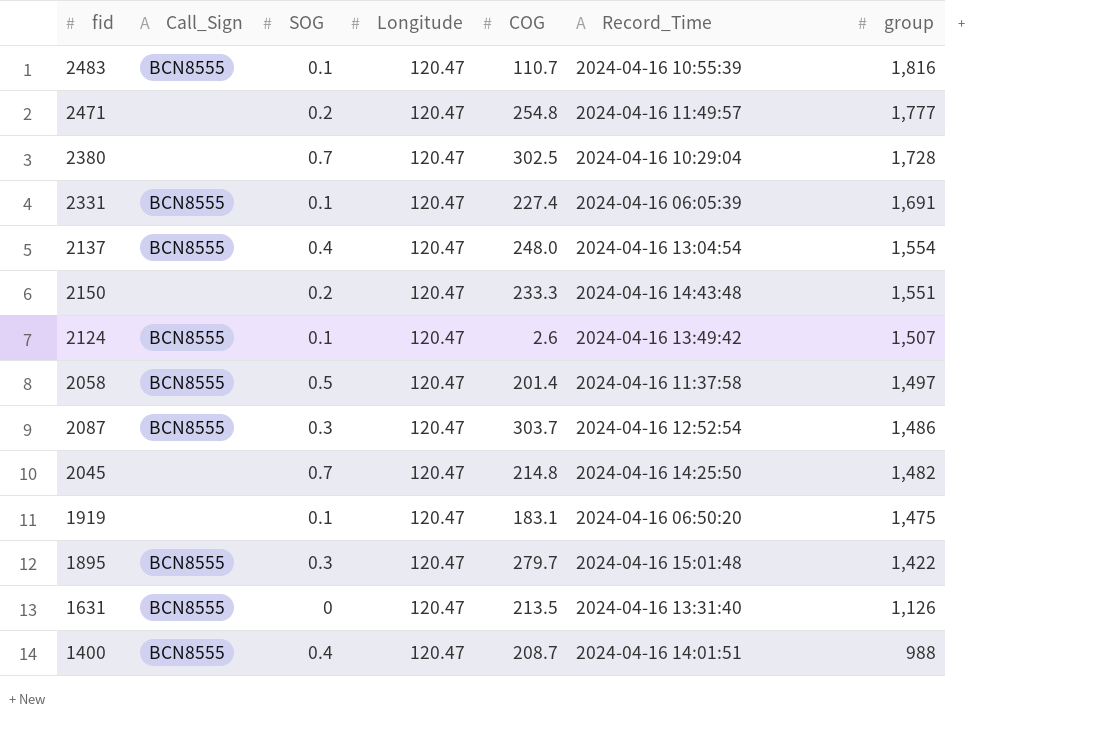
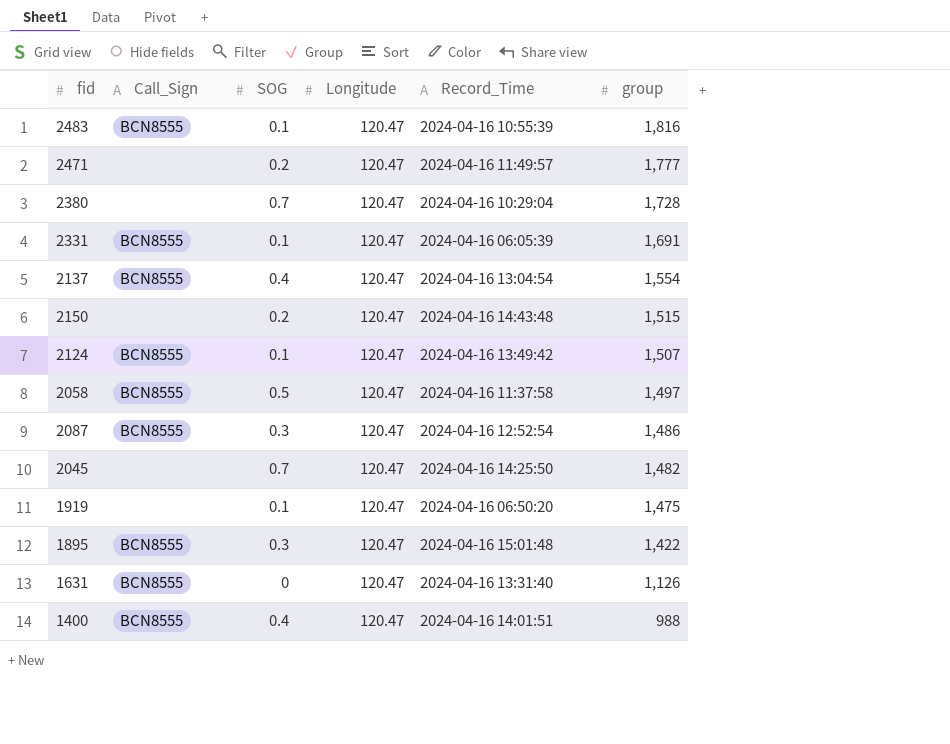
column COG | position: 5 -> none
2150 | group: 1,551 -> 1,515

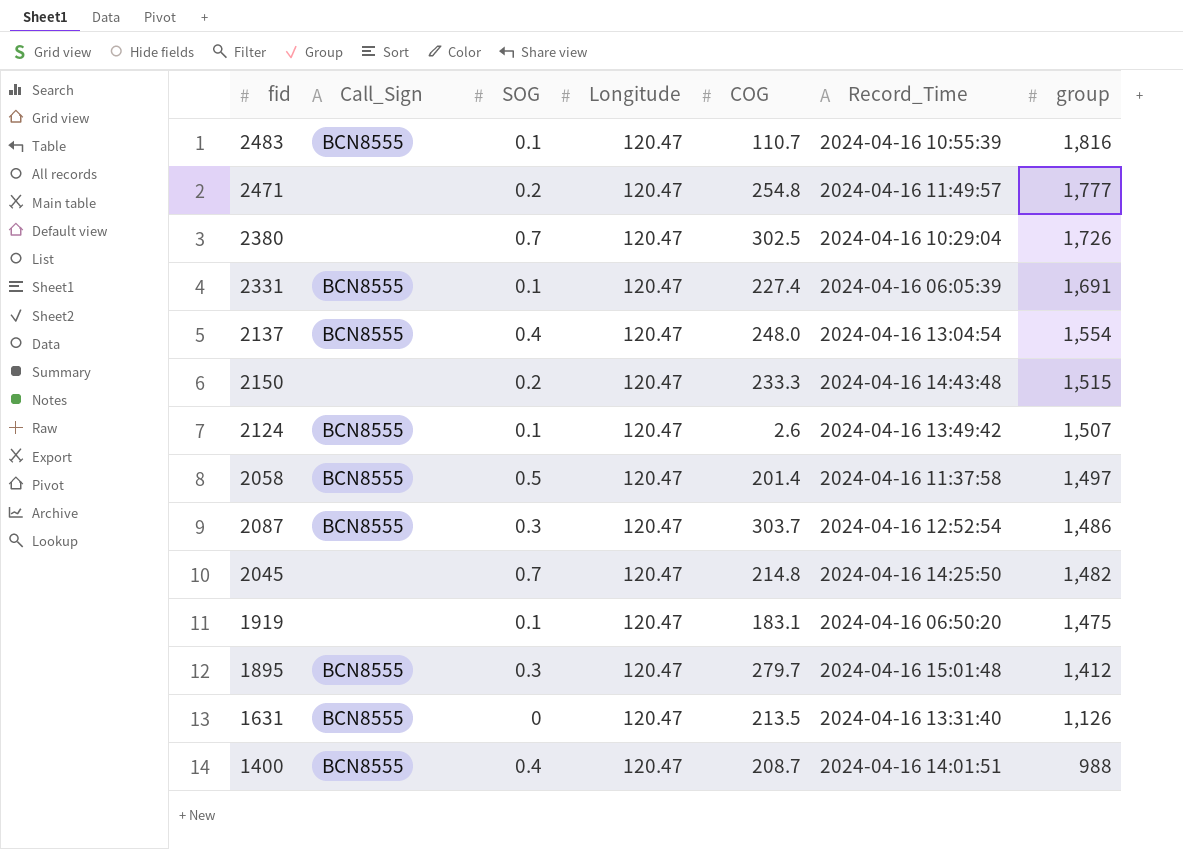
column COG | position: none -> 5
2380 | group: 1,728 -> 1,726
1895 | group: 1,422 -> 1,412

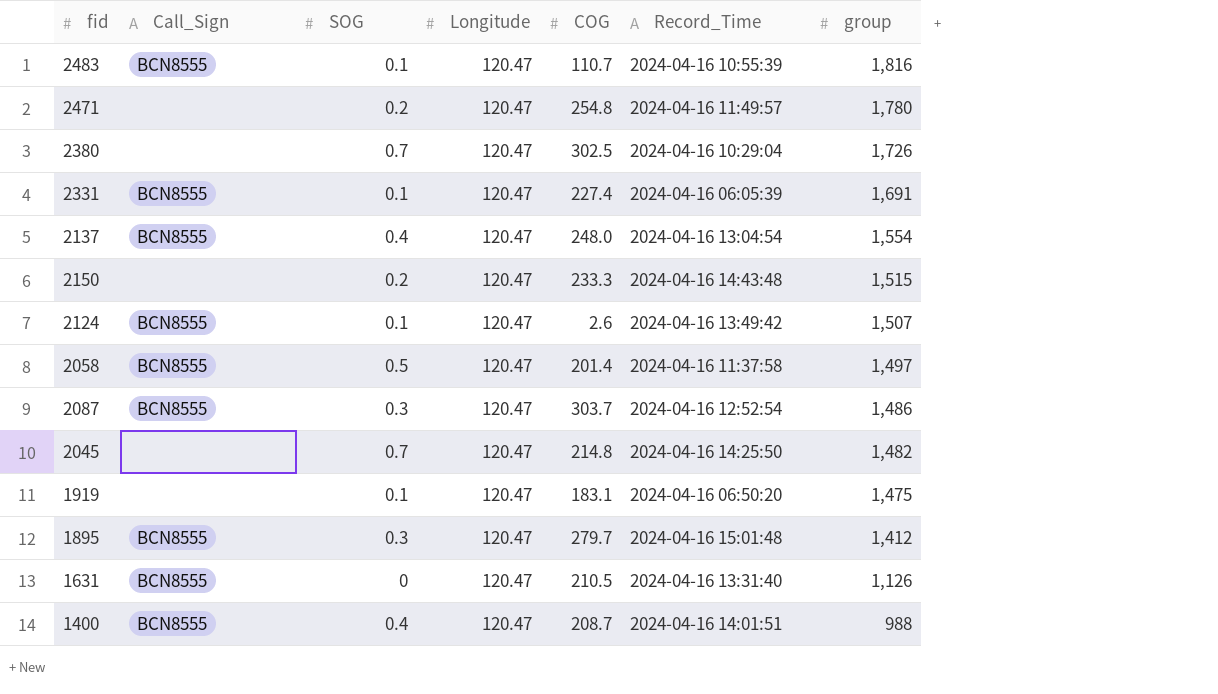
2471 | group: 1,777 -> 1,780
1631 | COG: 213.5 -> 210.5

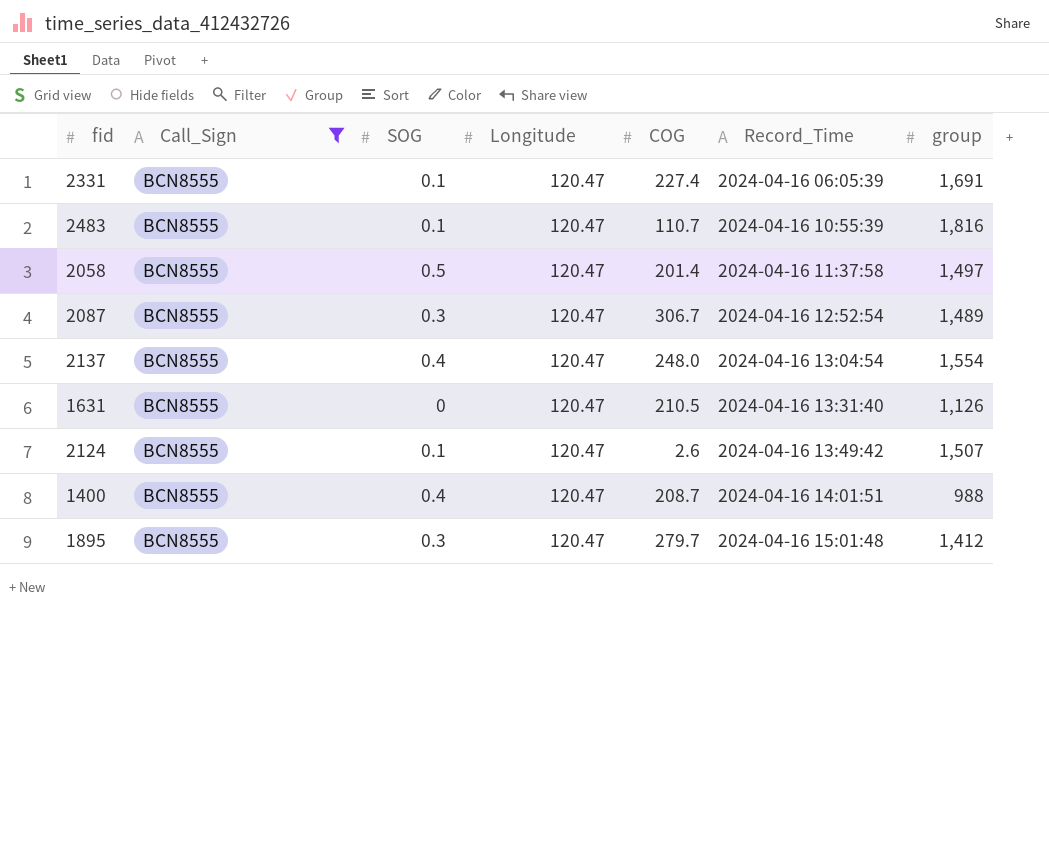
filter: none -> Call_Sign = BCN8555
row order: group descending -> Record_Time ascending
2087 | COG: 303.7 -> 306.7
2087 | group: 1,486 -> 1,489

